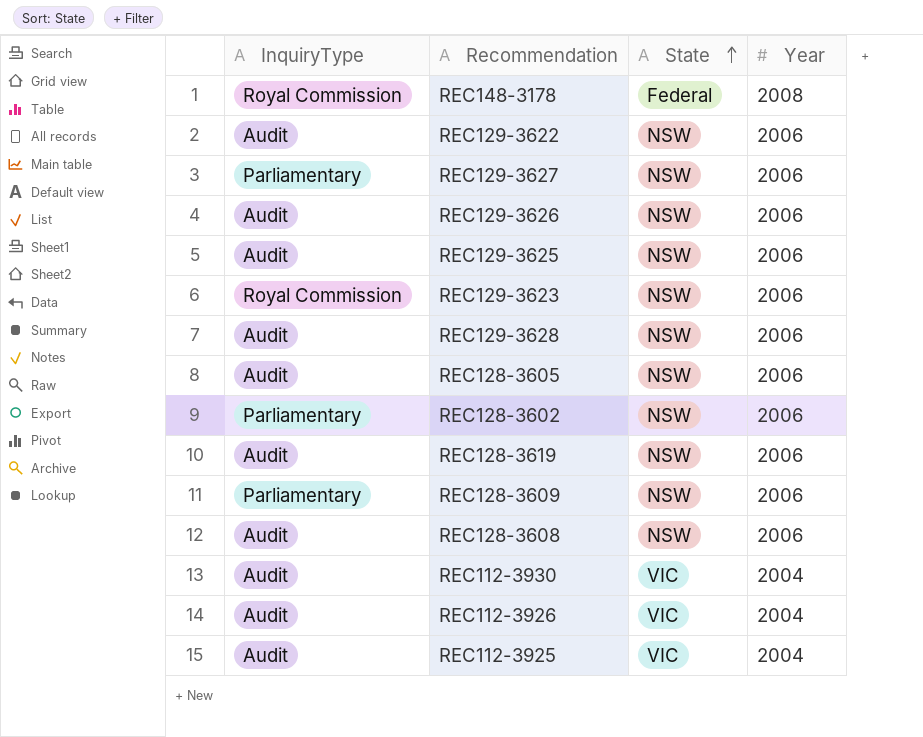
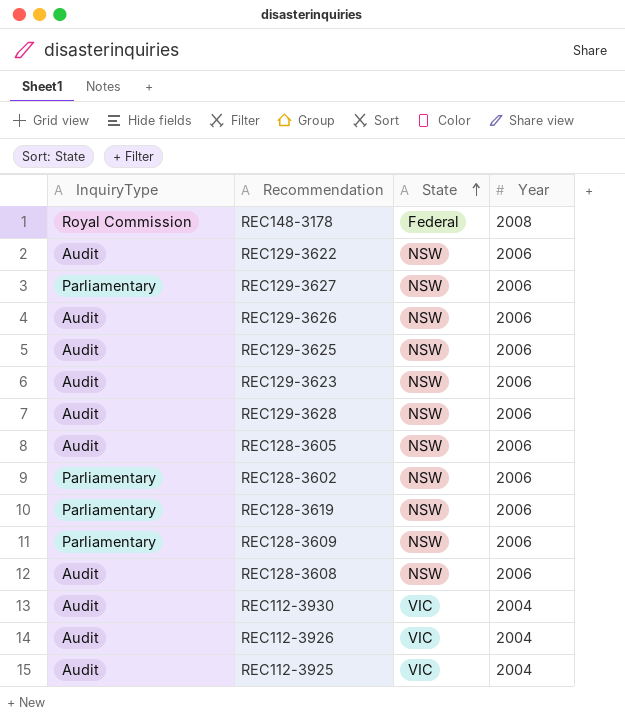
REC129-3623 | InquiryType: Royal Commission -> Audit
REC128-3619 | InquiryType: Audit -> Parliamentary

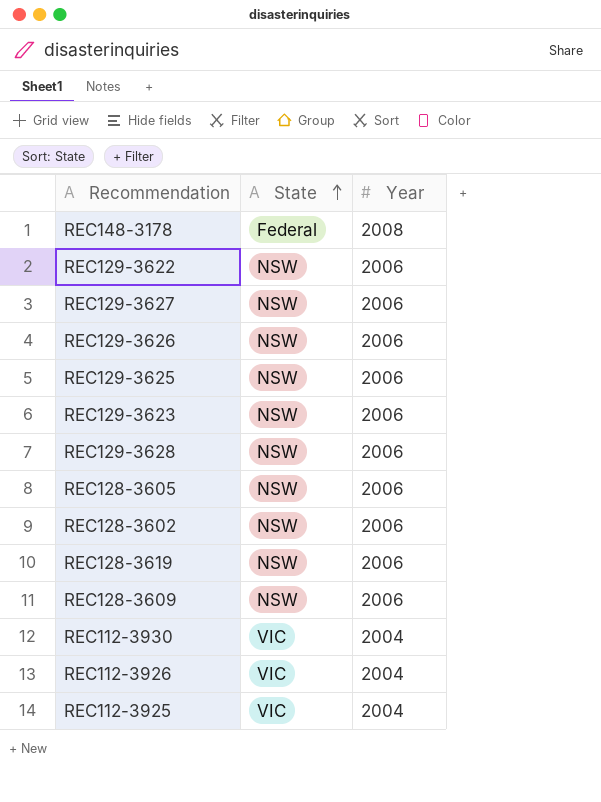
column InquiryType | position: 1 -> none
row REC128-3608: Audit | NSW | 2006 -> none

